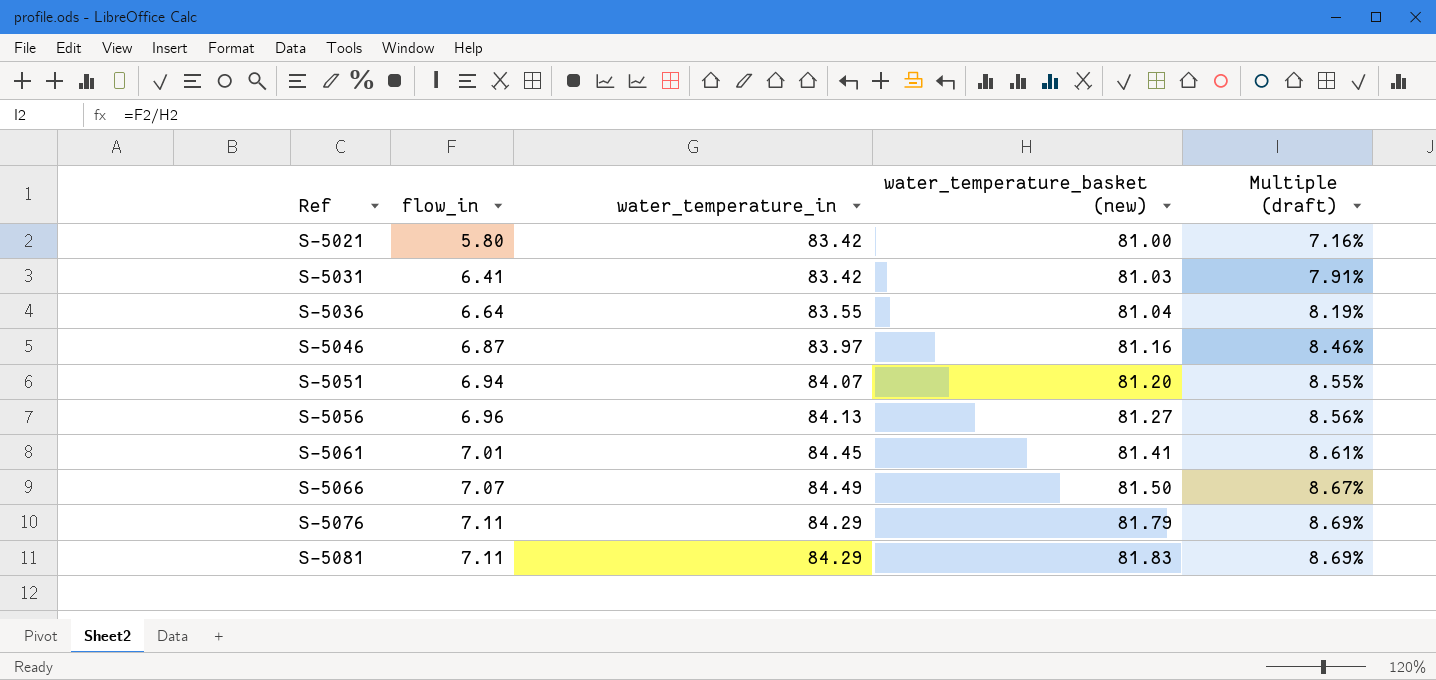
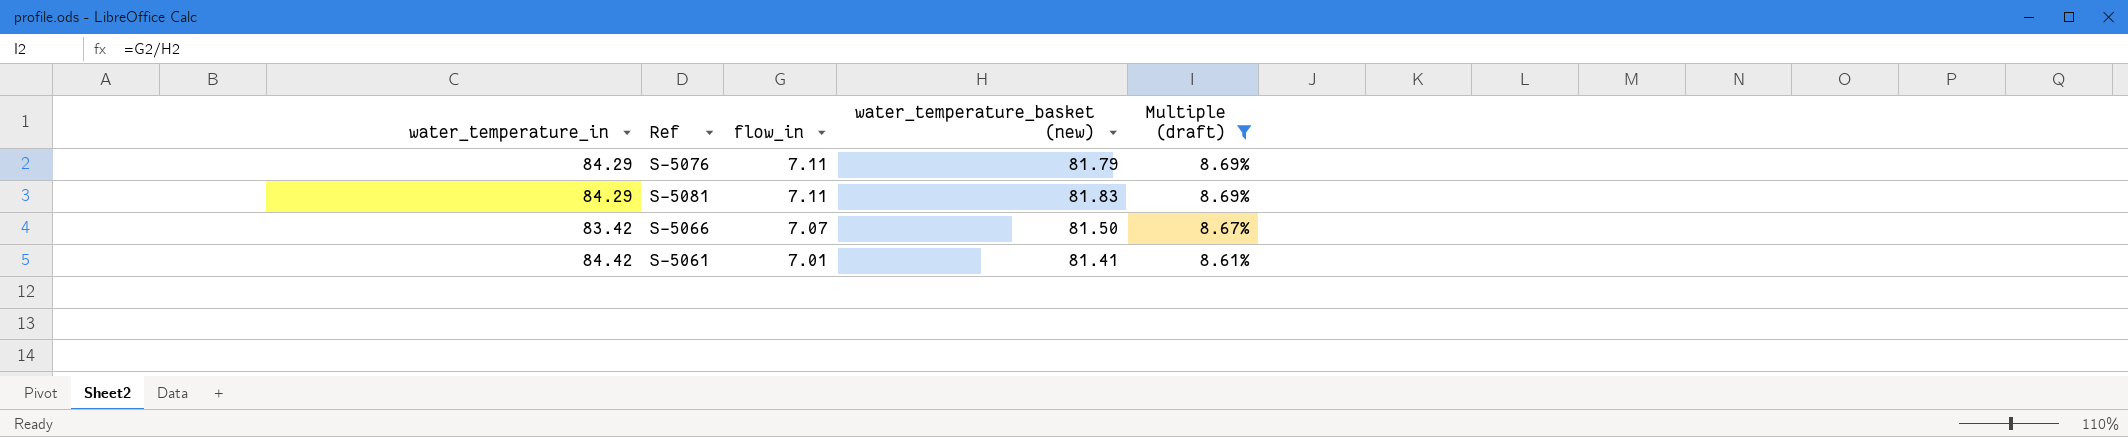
filter: none -> Multiple (draft) >= 8.61%
row order: Ref ascending -> flow_in descending
column water_temperature_in | position: 3 -> 1
S-5066 | water_temperature_in: 84.49 -> 83.42
S-5061 | water_temperature_in: 84.45 -> 84.42

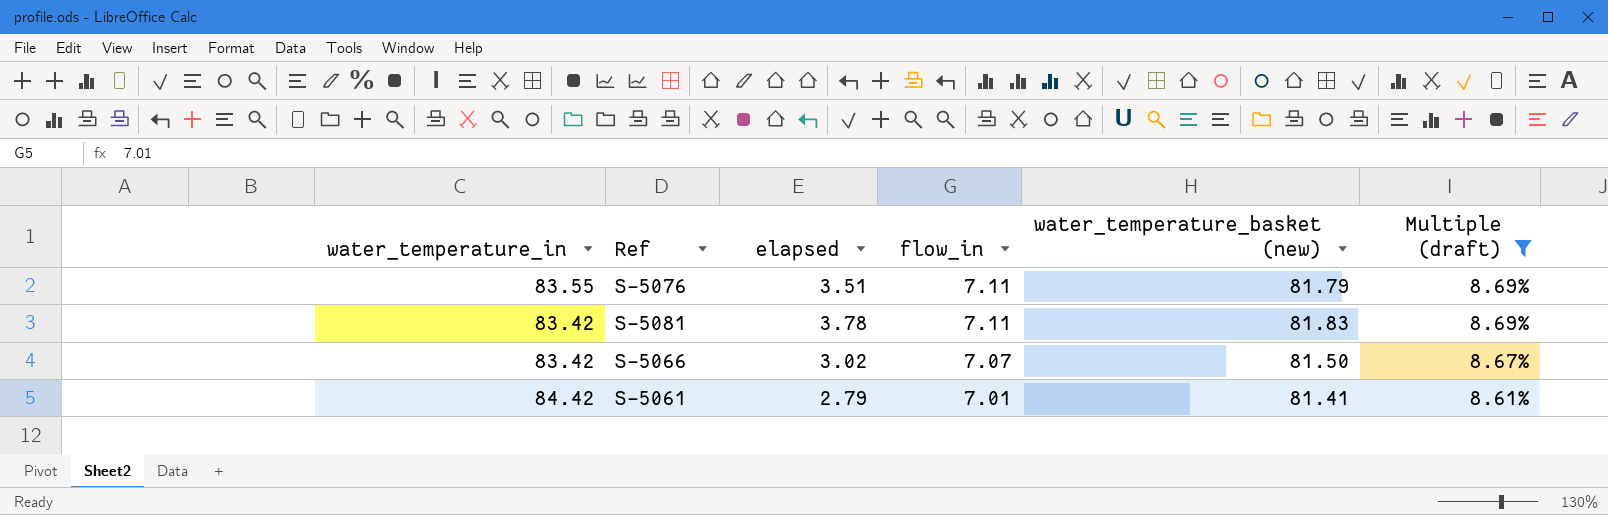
column elapsed | position: none -> 3
S-5076 | water_temperature_in: 84.29 -> 83.55
S-5081 | water_temperature_in: 84.29 -> 83.42

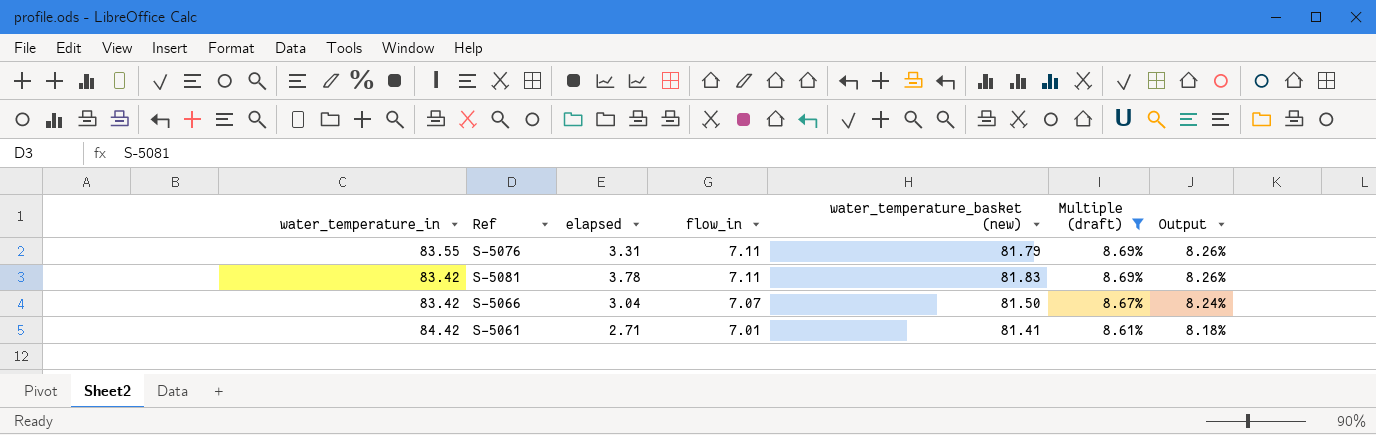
column Output | formula: none -> [Multiple (draft)] * 0.95
S-5076 | elapsed: 3.51 -> 3.31
S-5066 | elapsed: 3.02 -> 3.04
S-5061 | elapsed: 2.79 -> 2.71

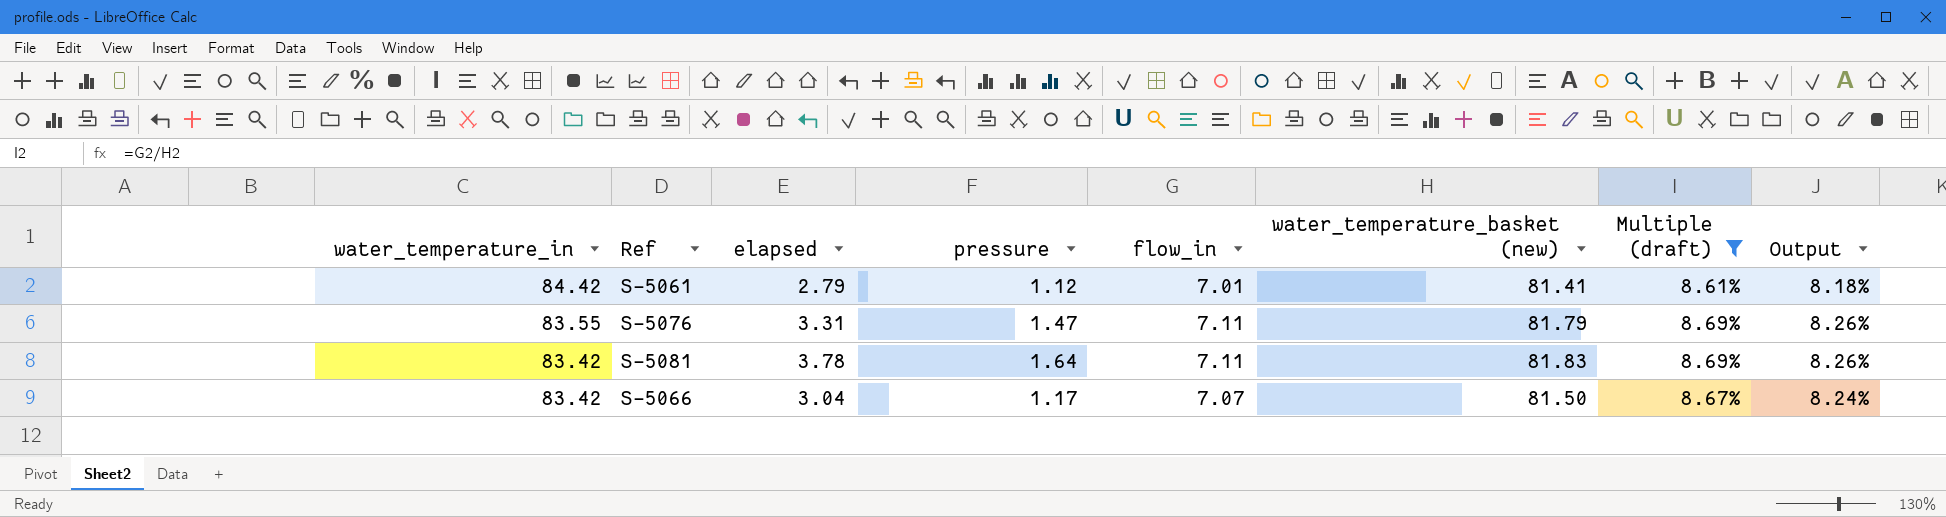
row order: flow_in descending -> water_temperature_in descending
column pressure | position: none -> 4
S-5061 | elapsed: 2.71 -> 2.79

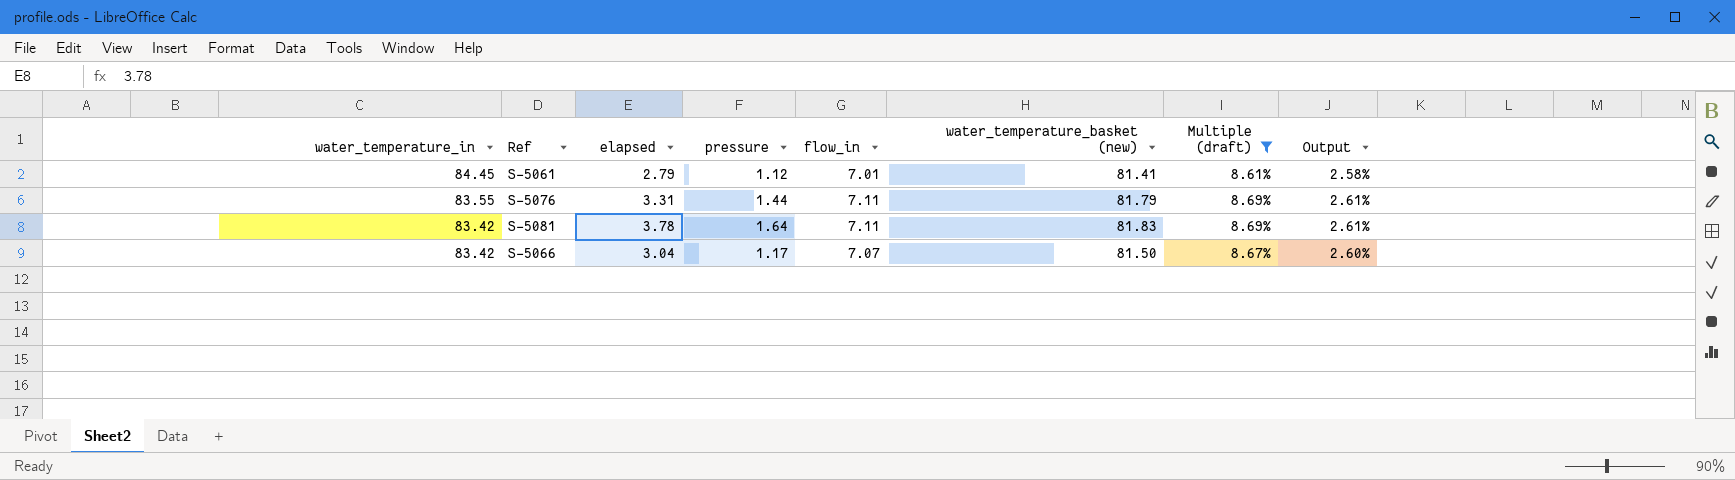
column Output | formula: [Multiple (draft)] * 0.95 -> [Multiple (draft)] * 0.3
S-5061 | water_temperature_in: 84.42 -> 84.45
S-5076 | pressure: 1.47 -> 1.44

